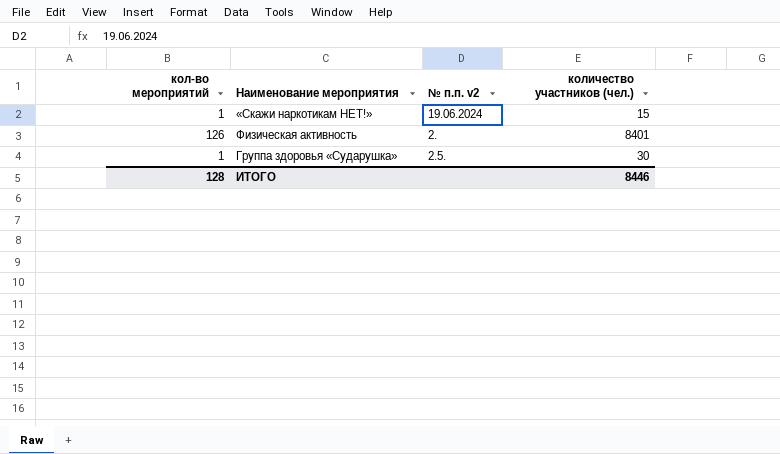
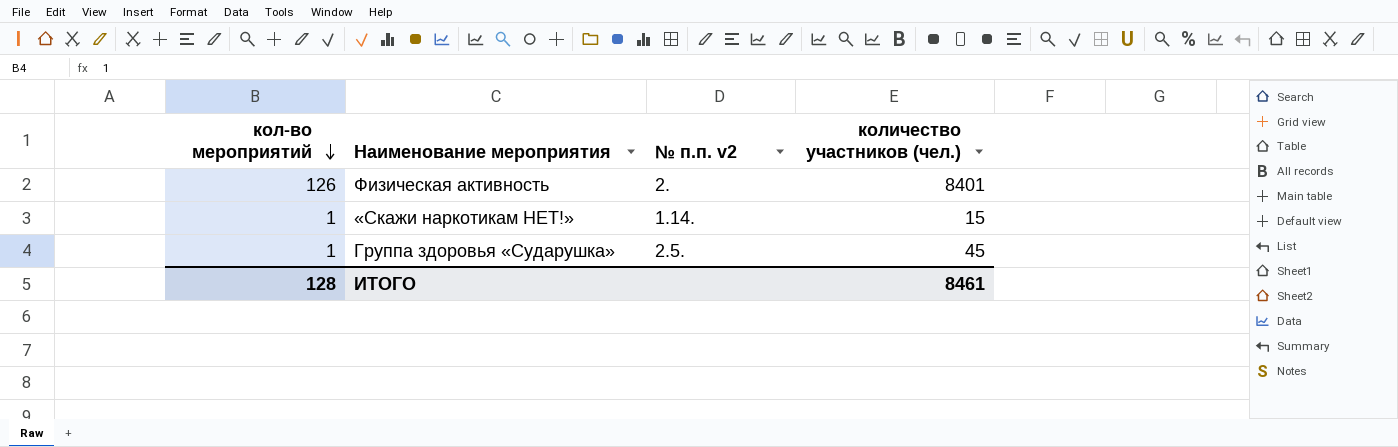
row order: none -> кол-во мероприятий descending
«Скажи наркотикам НЕТ!» | № п.п. v2: 19.06.2024 -> 1.14.
Группа здоровья «Сударушка» | количество участников (чел.): 30 -> 45
ИТОГО | количество участников (чел.): 8446 -> 8461

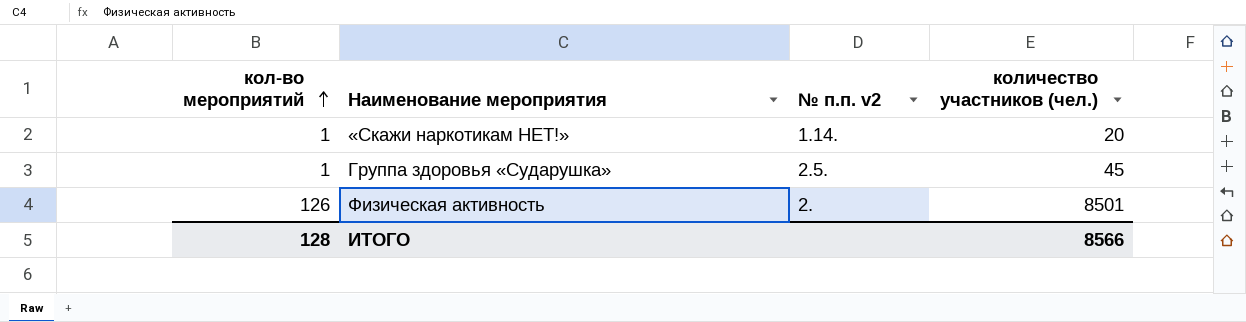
row order: кол-во мероприятий descending -> кол-во мероприятий ascending
«Скажи наркотикам НЕТ!» | количество участников (чел.): 15 -> 20
Физическая активность | количество участников (чел.): 8401 -> 8501
ИТОГО | количество участников (чел.): 8461 -> 8566

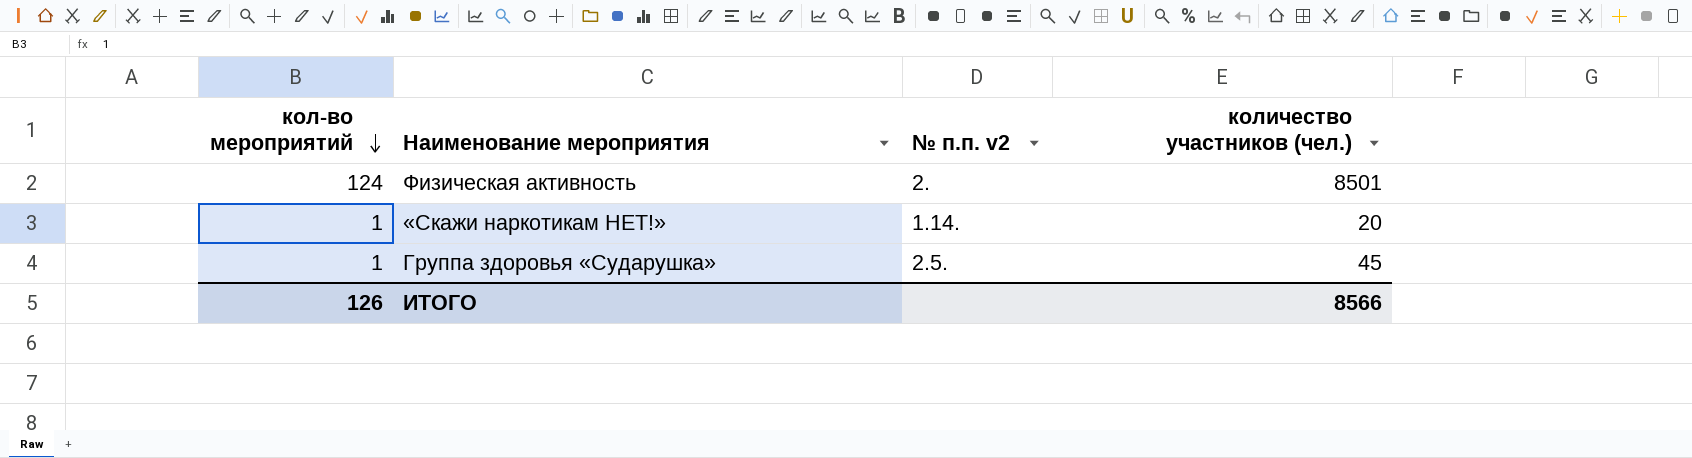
row order: кол-во мероприятий ascending -> кол-во мероприятий descending
Физическая активность | кол-во мероприятий: 126 -> 124
ИТОГО | кол-во мероприятий: 128 -> 126

